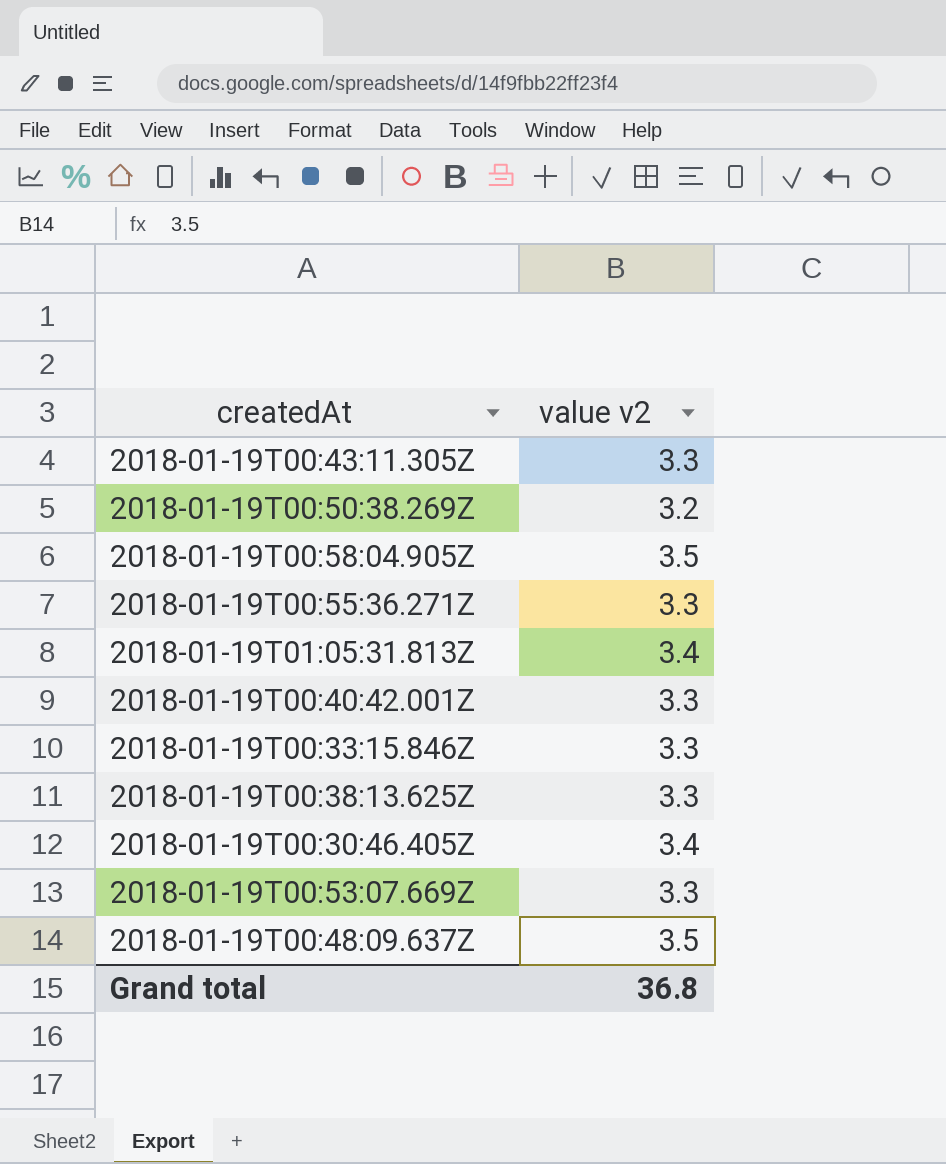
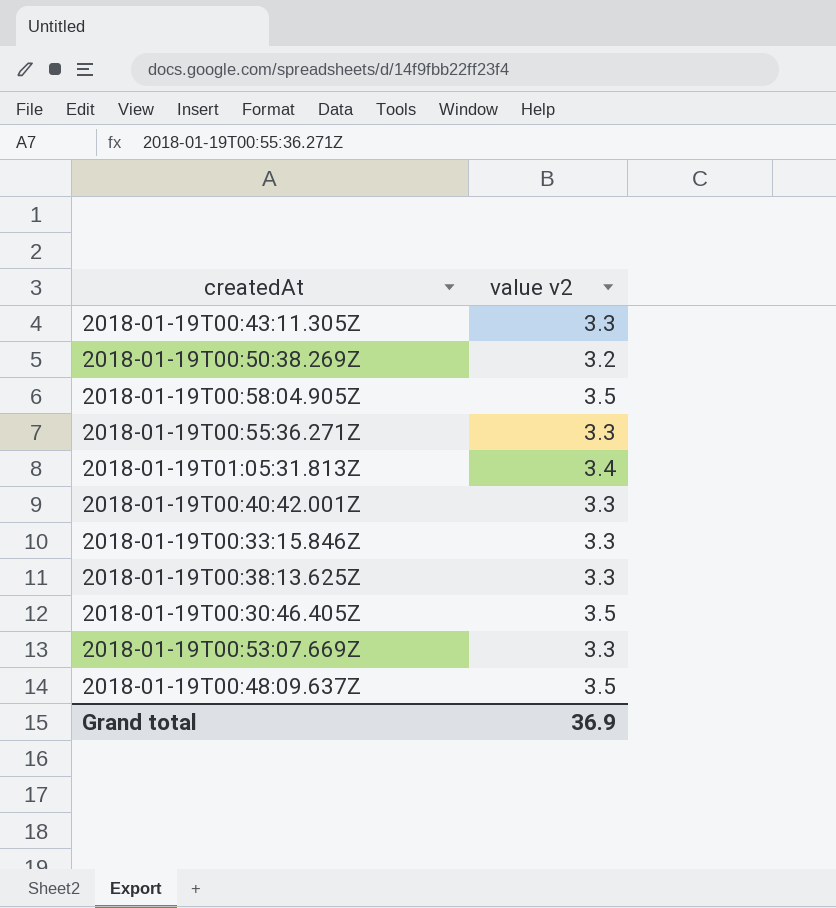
2018-01-19T00:30:46.405Z | value v2: 3.4 -> 3.5
Grand total | value v2: 36.8 -> 36.9

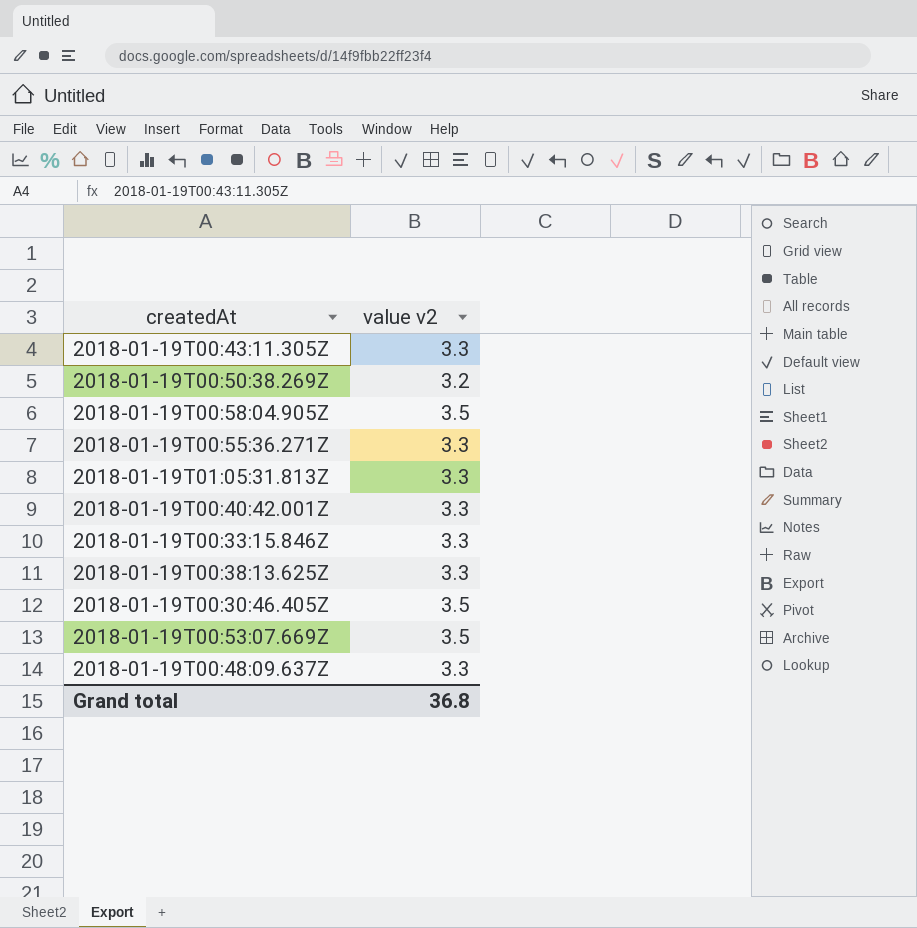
2018-01-19T01:05:31.813Z | value v2: 3.4 -> 3.3
2018-01-19T00:53:07.669Z | value v2: 3.3 -> 3.5
2018-01-19T00:48:09.637Z | value v2: 3.5 -> 3.3
Grand total | value v2: 36.9 -> 36.8

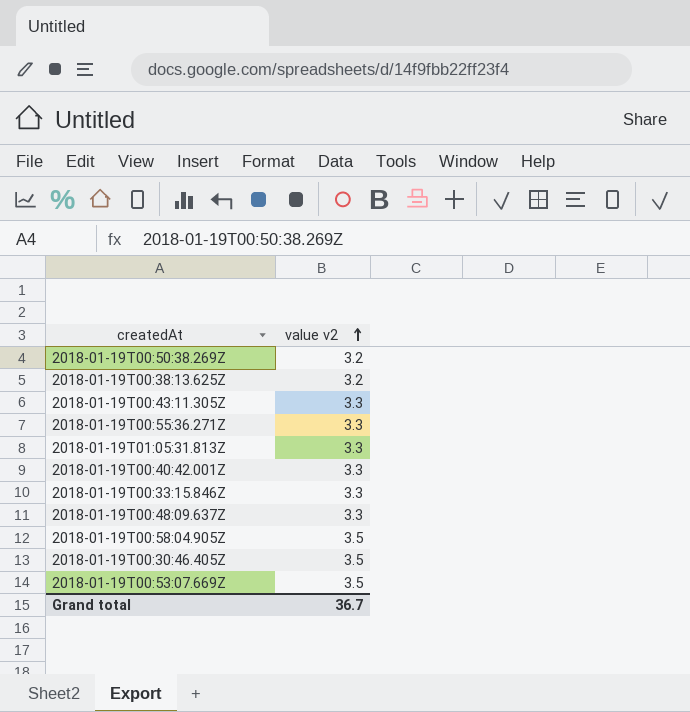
row order: none -> value v2 ascending
2018-01-19T00:38:13.625Z | value v2: 3.3 -> 3.2
Grand total | value v2: 36.8 -> 36.7

